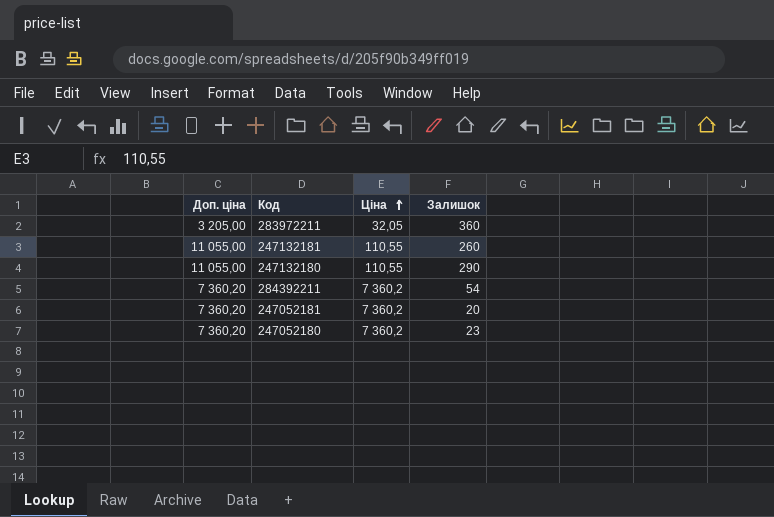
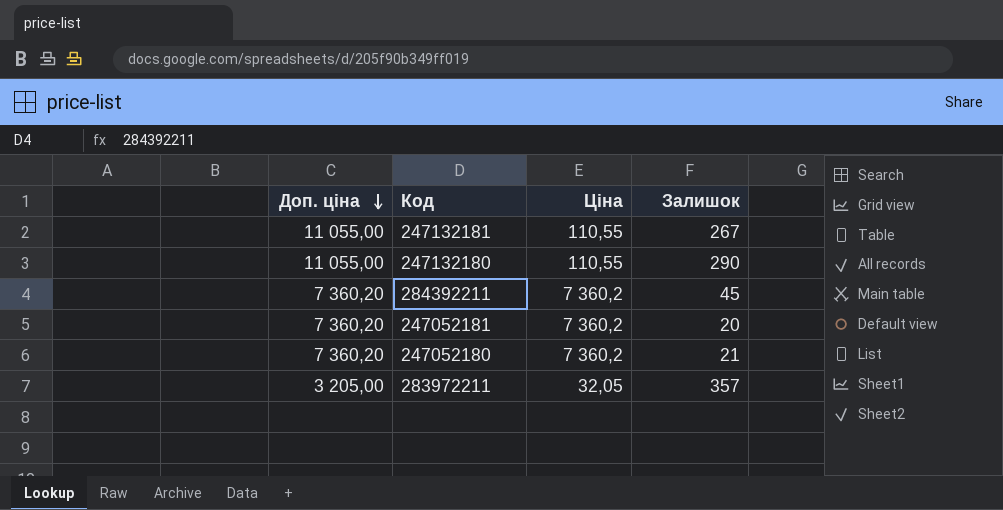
row order: Ціна ascending -> Доп. ціна descending
247132181 | Залишок: 260 -> 267
284392211 | Залишок: 54 -> 45
247052180 | Залишок: 23 -> 21
283972211 | Залишок: 360 -> 357

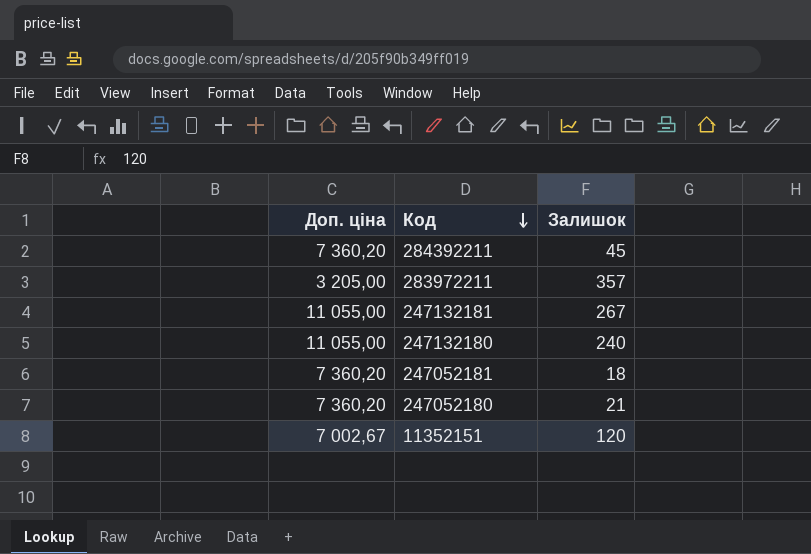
row order: Доп. ціна descending -> Код descending
column Ціна | position: 3 -> none
247132180 | Залишок: 290 -> 240
247052181 | Залишок: 20 -> 18
row 11352151: none -> 7 002,67 | 120

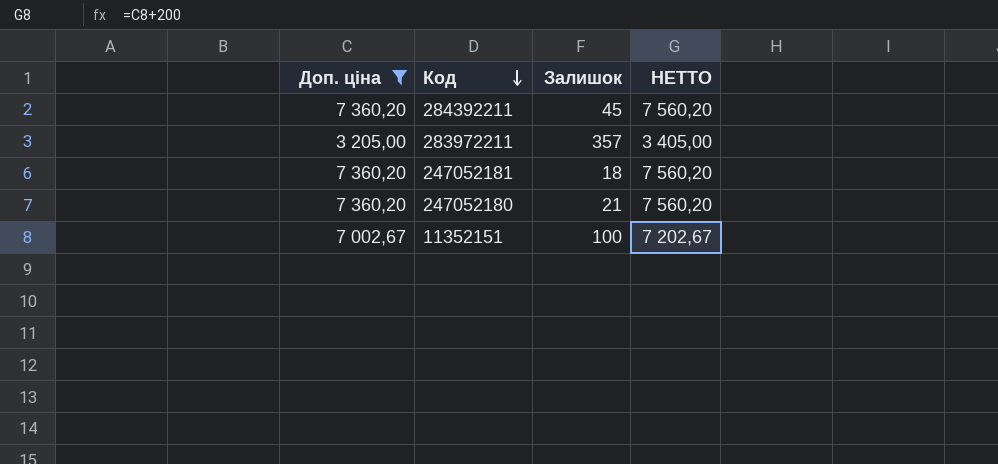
filter: none -> Доп. ціна != 11 055,00
column НЕТТО | formula: none -> [Доп. ціна] + 200
11352151 | Залишок: 120 -> 100

